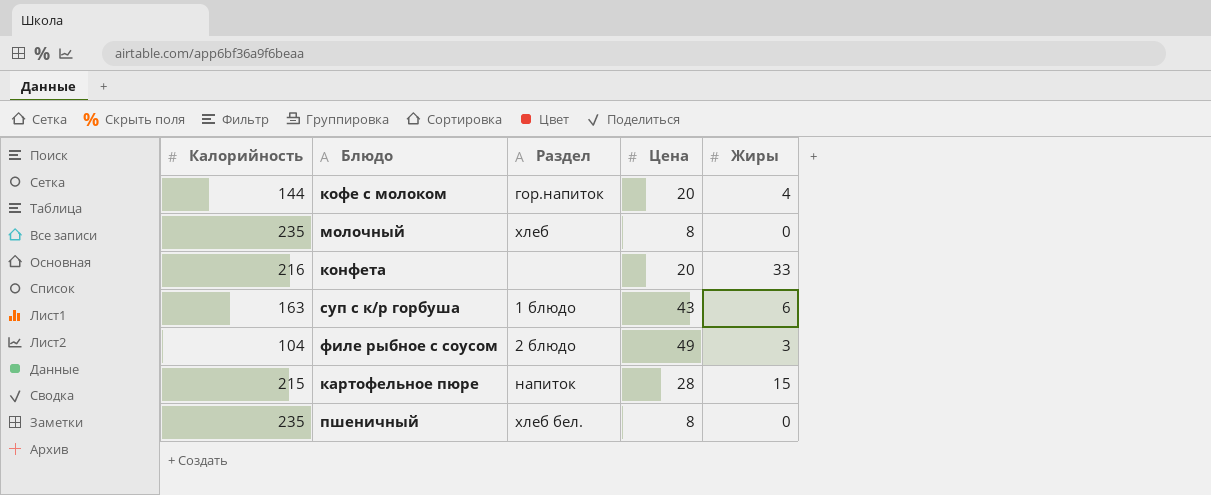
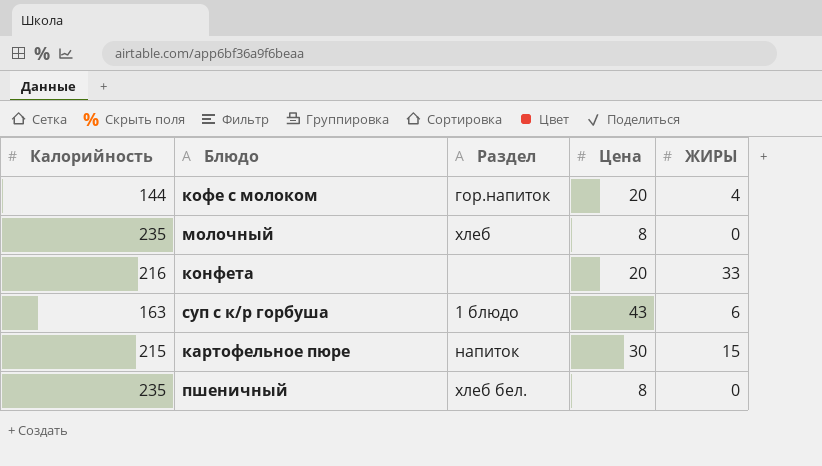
column name: Жиры -> ЖИРЫ
row филе рыбное с соусом: 104 | 2 блюдо | 49 | 3 -> none
картофельное пюре | Цена: 28 -> 30

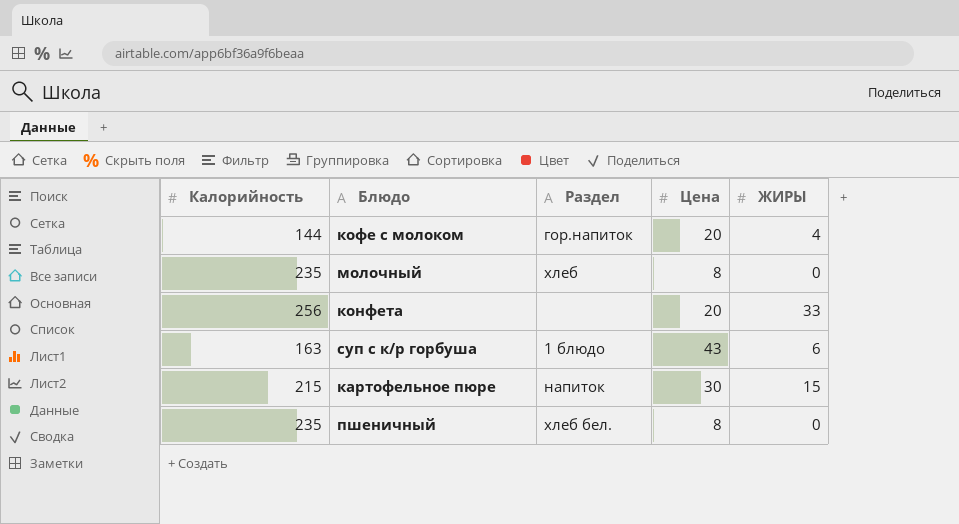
конфета | Калорийность: 216 -> 256

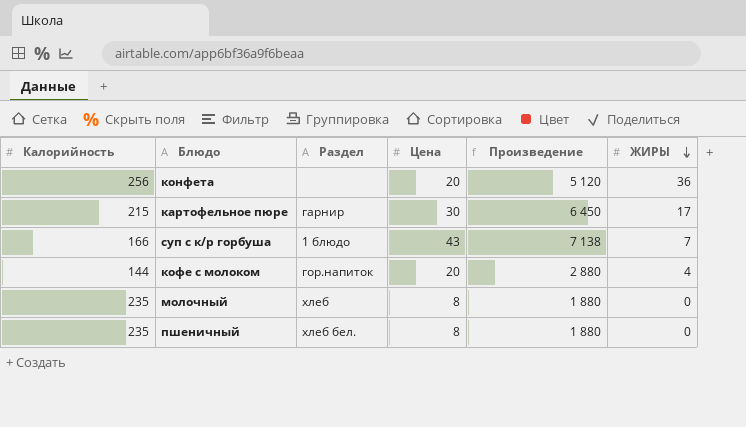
row order: none -> ЖИРЫ descending
column Произведение | formula: none -> [Калорийность] * [Цена]
конфета | ЖИРЫ: 33 -> 36
картофельное пюре | Раздел: напиток -> гарнир
картофельное пюре | ЖИРЫ: 15 -> 17
суп с к/р горбуша | Калорийность: 163 -> 166
суп с к/р горбуша | ЖИРЫ: 6 -> 7

